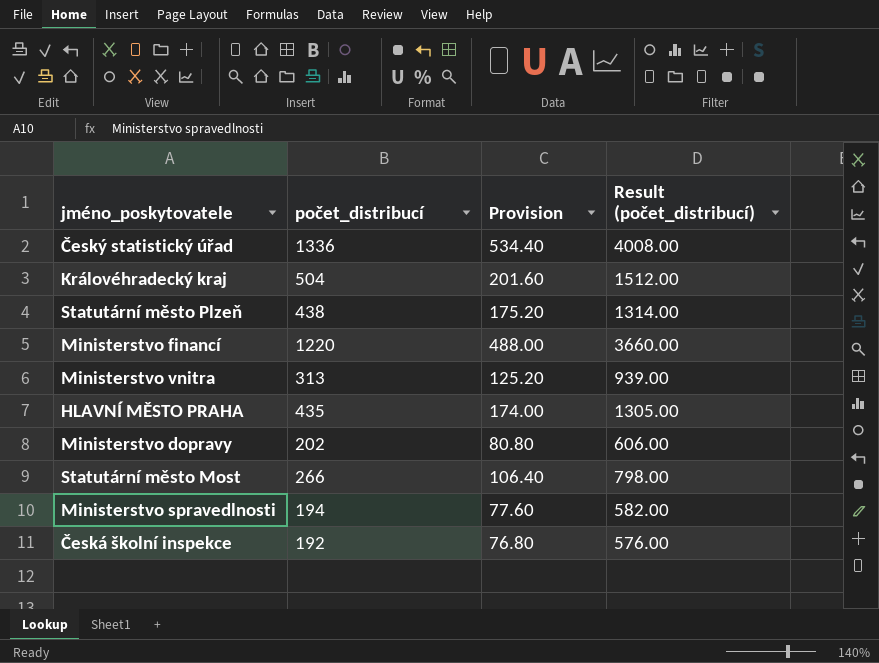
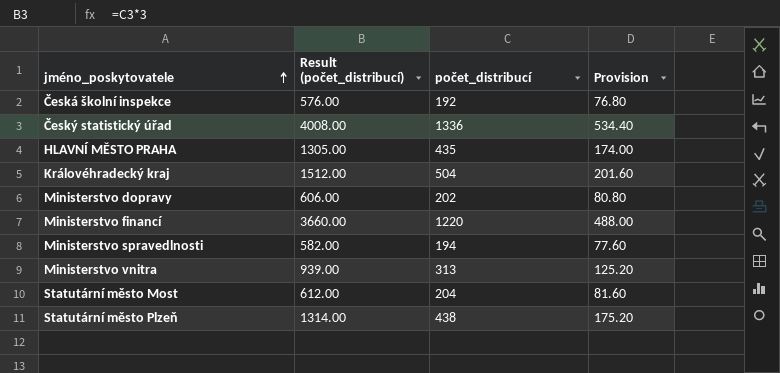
row order: none -> jméno_poskytovatele ascending
column Result (počet_distribucí) | position: 4 -> 2
Statutární město Most | Result (počet_distribucí): 798.00 -> 612.00
Statutární město Most | počet_distribucí: 266 -> 204
Statutární město Most | Provision: 106.40 -> 81.60

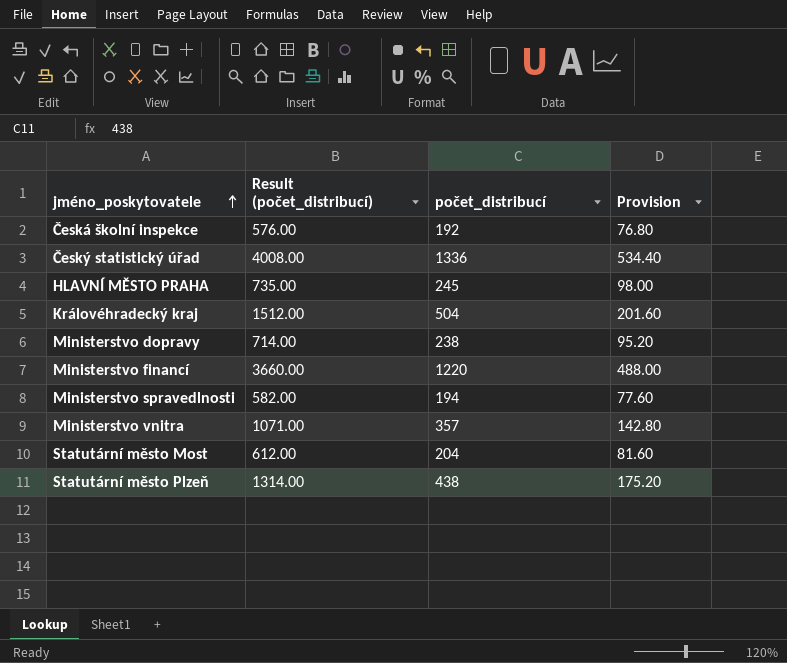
HLAVNÍ MĚSTO PRAHA | Result (počet_distribucí): 1305.00 -> 735.00
HLAVNÍ MĚSTO PRAHA | počet_distribucí: 435 -> 245
HLAVNÍ MĚSTO PRAHA | Provision: 174.00 -> 98.00
Ministerstvo dopravy | Result (počet_distribucí): 606.00 -> 714.00
Ministerstvo dopravy | počet_distribucí: 202 -> 238
Ministerstvo dopravy | Provision: 80.80 -> 95.20
Ministerstvo vnitra | Result (počet_distribucí): 939.00 -> 1071.00
Ministerstvo vnitra | počet_distribucí: 313 -> 357
Ministerstvo vnitra | Provision: 125.20 -> 142.80

